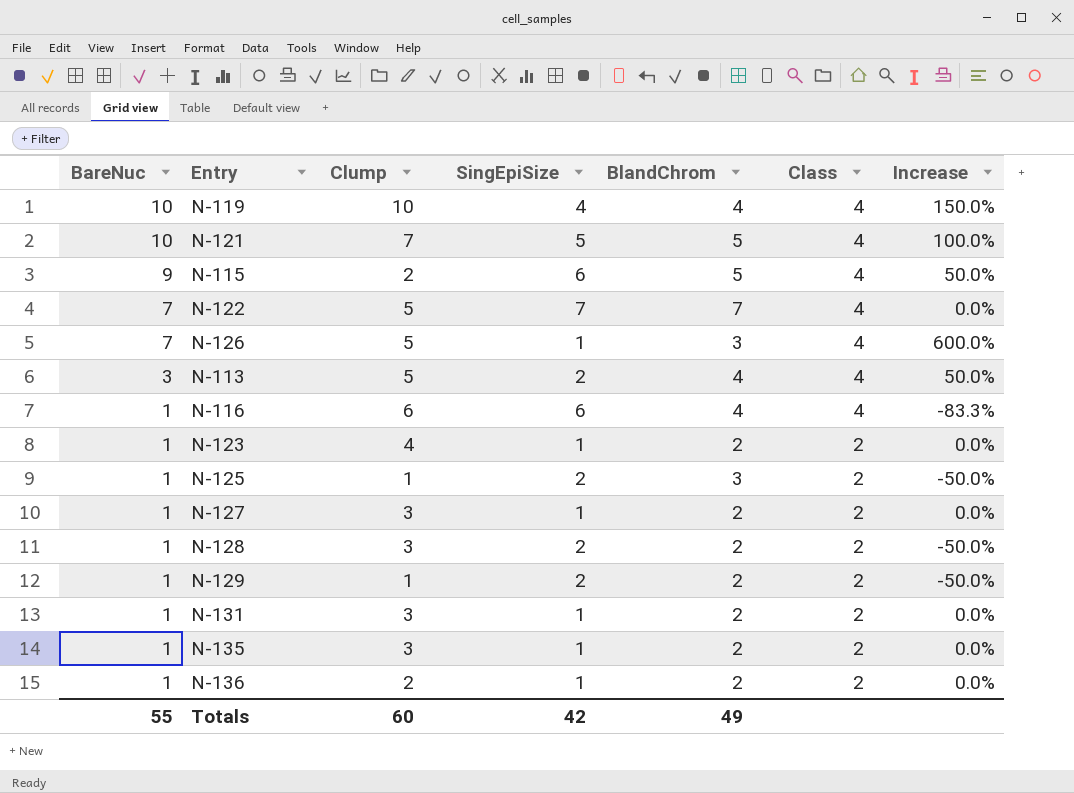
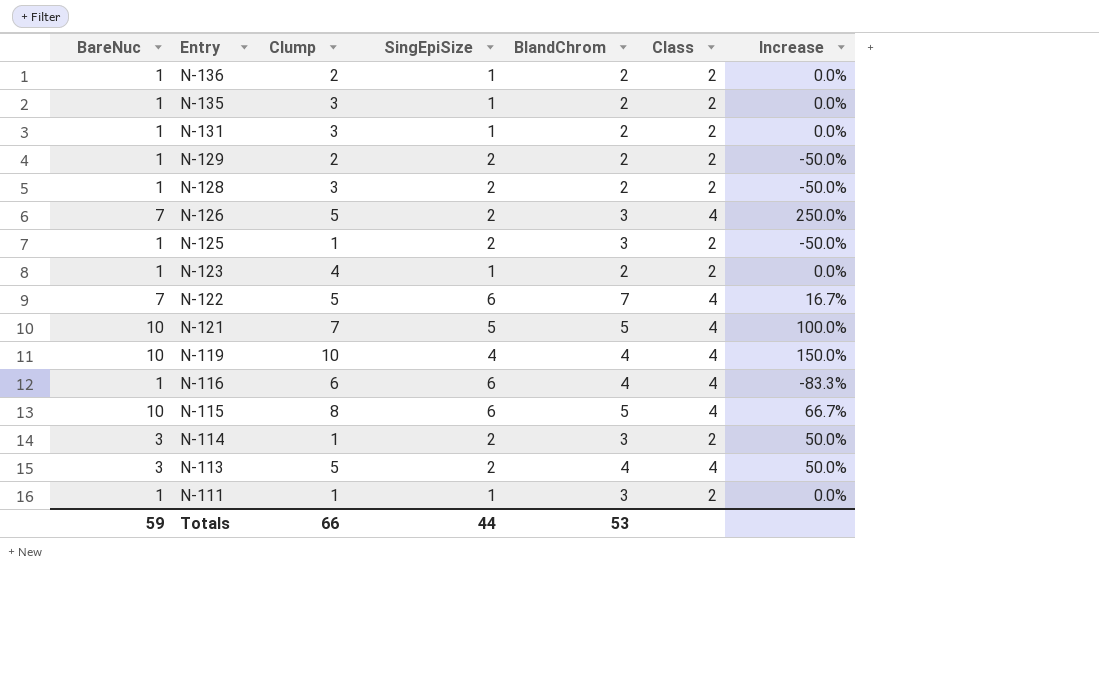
row order: BareNuc descending -> Entry descending
row N-127: 1 | 3 | 1 | 2 | 2 | 0.0% -> none
N-129 | Clump: 1 -> 2
N-126 | SingEpiSize: 1 -> 2
N-126 | Increase: 600.0% -> 250.0%
N-122 | SingEpiSize: 7 -> 6
N-122 | Increase: 0.0% -> 16.7%
N-115 | BareNuc: 9 -> 10
N-115 | Clump: 2 -> 8
N-115 | Increase: 50.0% -> 66.7%
row N-114: none -> 3 | 1 | 2 | 3 | 2 | 50.0%
row N-111: none -> 1 | 1 | 1 | 3 | 2 | 0.0%
Totals | BareNuc: 55 -> 59
Totals | Clump: 60 -> 66
Totals | SingEpiSize: 42 -> 44
Totals | BlandChrom: 49 -> 53

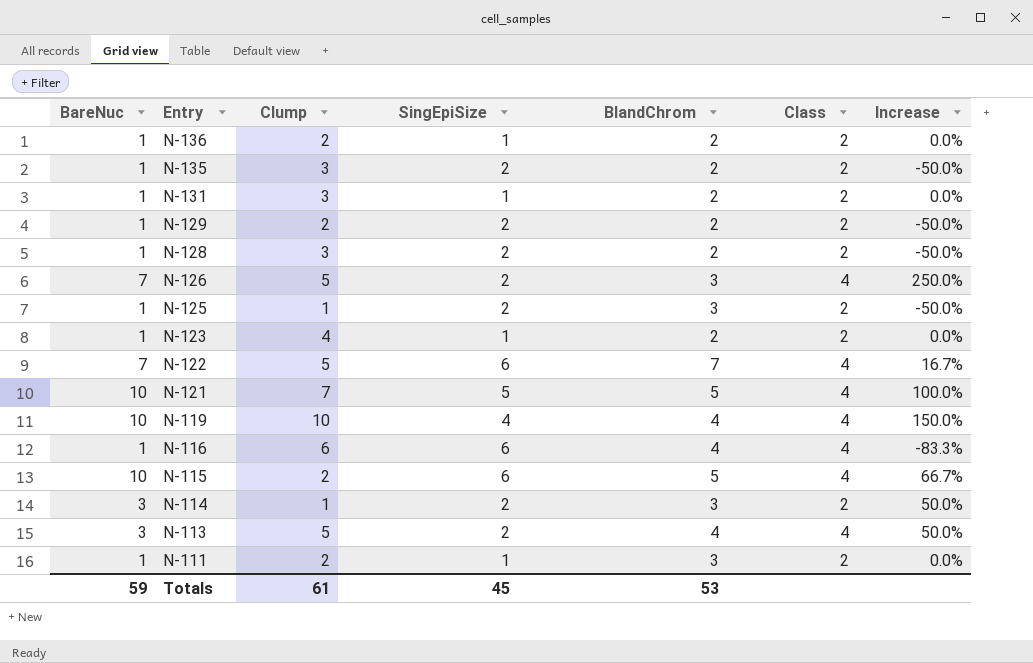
N-135 | SingEpiSize: 1 -> 2
N-135 | Increase: 0.0% -> -50.0%
N-115 | Clump: 8 -> 2
N-111 | Clump: 1 -> 2
Totals | Clump: 66 -> 61
Totals | SingEpiSize: 44 -> 45

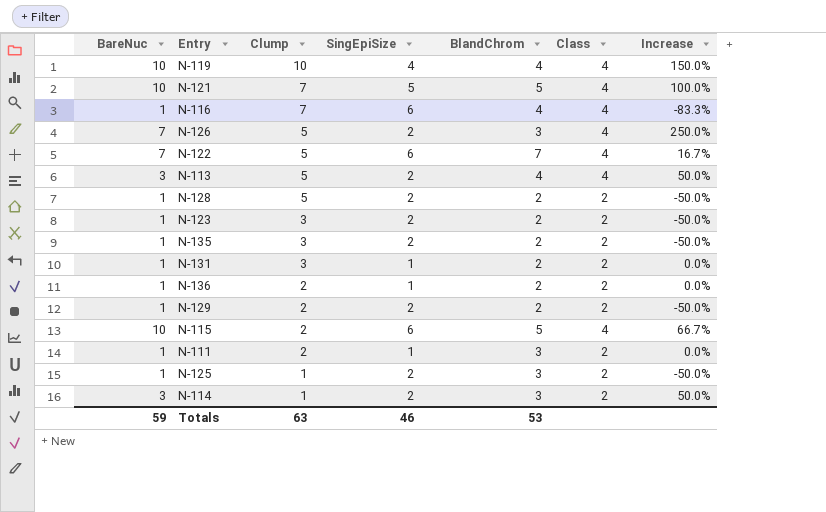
row order: Entry descending -> Clump descending
N-116 | Clump: 6 -> 7
N-128 | Clump: 3 -> 5
N-123 | Clump: 4 -> 3
N-123 | SingEpiSize: 1 -> 2
N-123 | Increase: 0.0% -> -50.0%
Totals | Clump: 61 -> 63
Totals | SingEpiSize: 45 -> 46

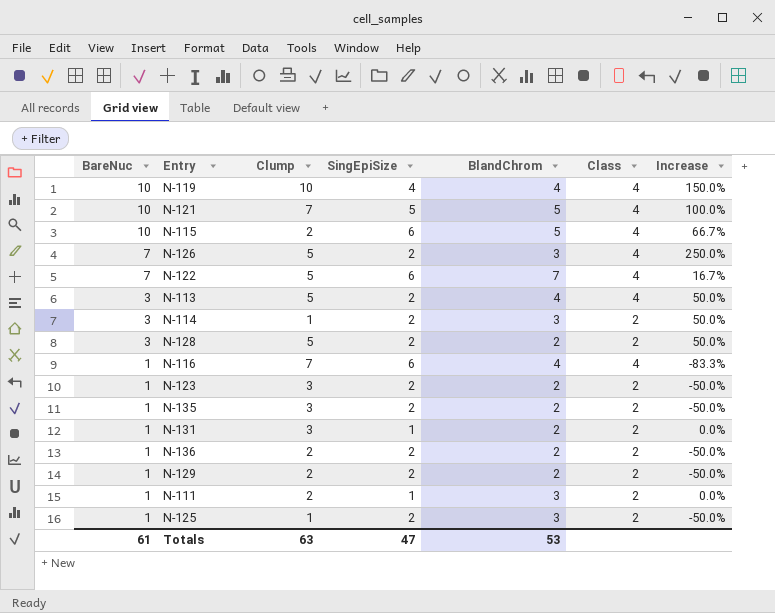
row order: Clump descending -> BareNuc descending
N-128 | BareNuc: 1 -> 3
N-128 | Increase: -50.0% -> 50.0%
N-136 | SingEpiSize: 1 -> 2
N-136 | Increase: 0.0% -> -50.0%
Totals | BareNuc: 59 -> 61
Totals | SingEpiSize: 46 -> 47

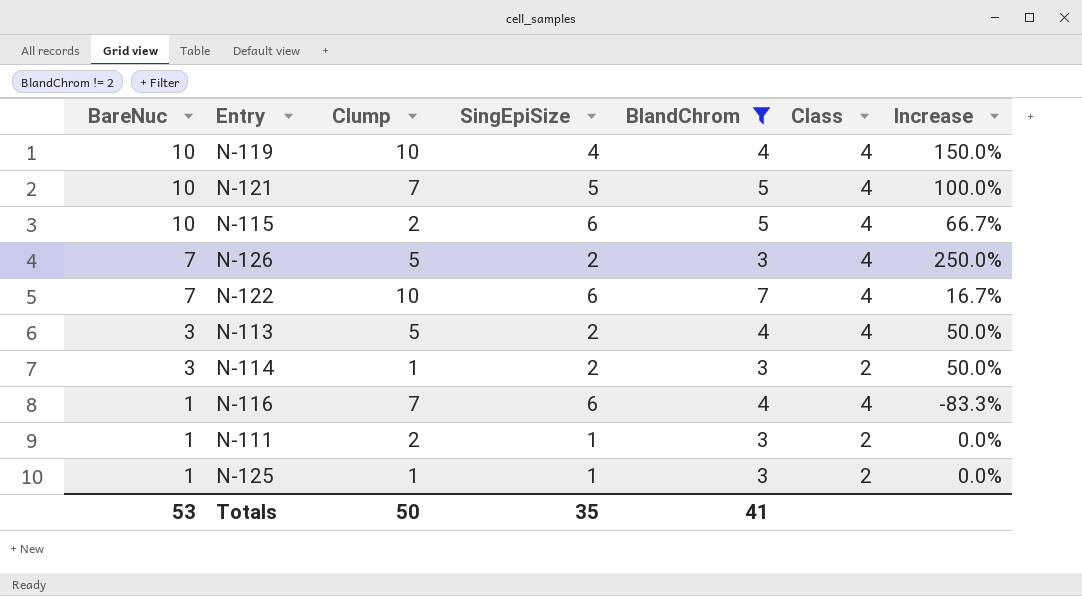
filter: none -> BlandChrom != 2
N-122 | Clump: 5 -> 10
N-125 | SingEpiSize: 2 -> 1
N-125 | Increase: -50.0% -> 0.0%
Totals | BareNuc: 61 -> 53
Totals | Clump: 63 -> 50
Totals | SingEpiSize: 47 -> 35
Totals | BlandChrom: 53 -> 41

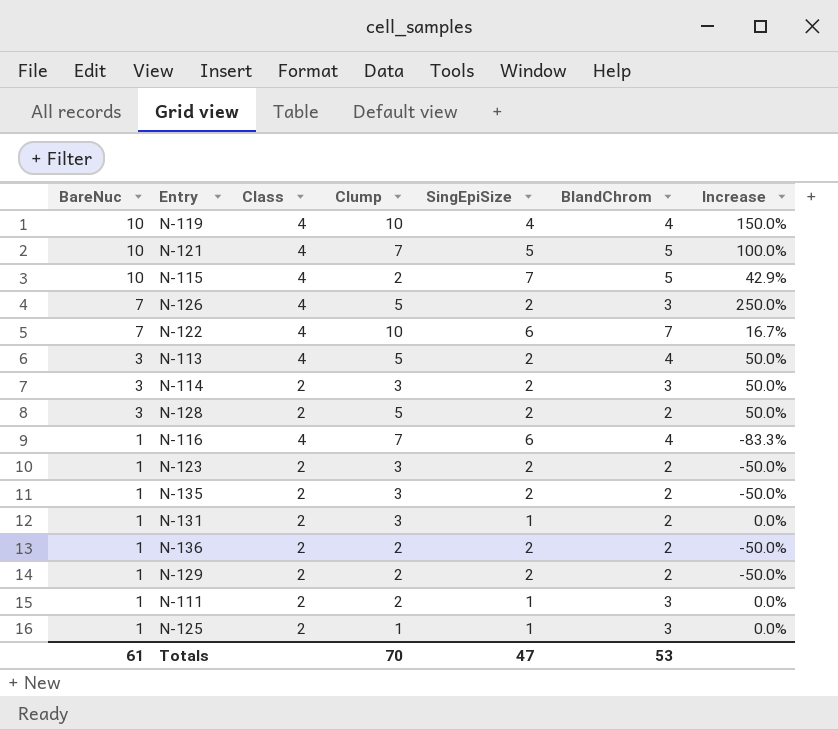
filter: BlandChrom != 2 -> none
column Class | position: 6 -> 3
N-115 | SingEpiSize: 6 -> 7
N-115 | Increase: 66.7% -> 42.9%
N-114 | Clump: 1 -> 3
Totals | BareNuc: 53 -> 61
Totals | Clump: 50 -> 70
Totals | SingEpiSize: 35 -> 47
Totals | BlandChrom: 41 -> 53

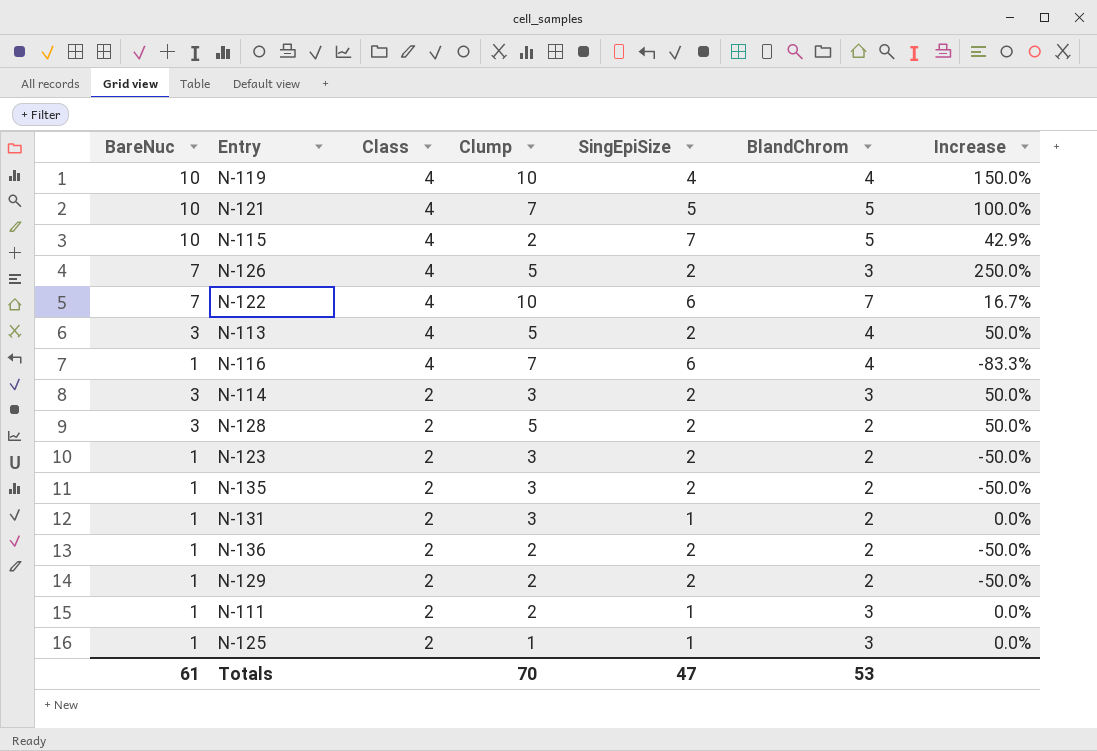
row order: BareNuc descending -> Class descending

